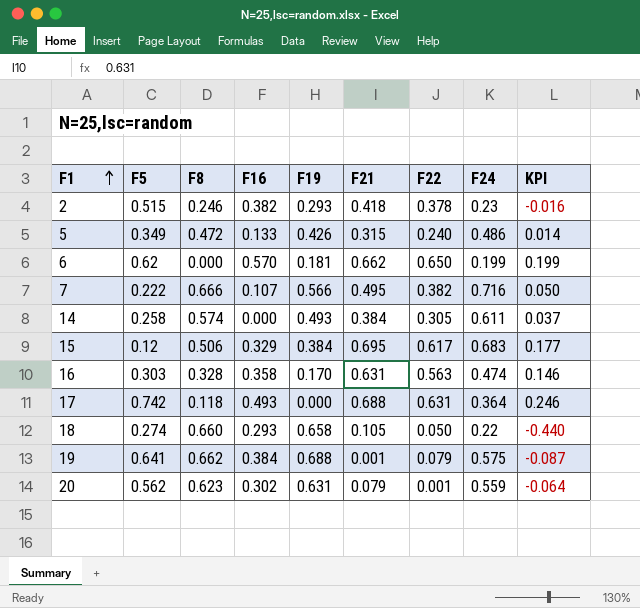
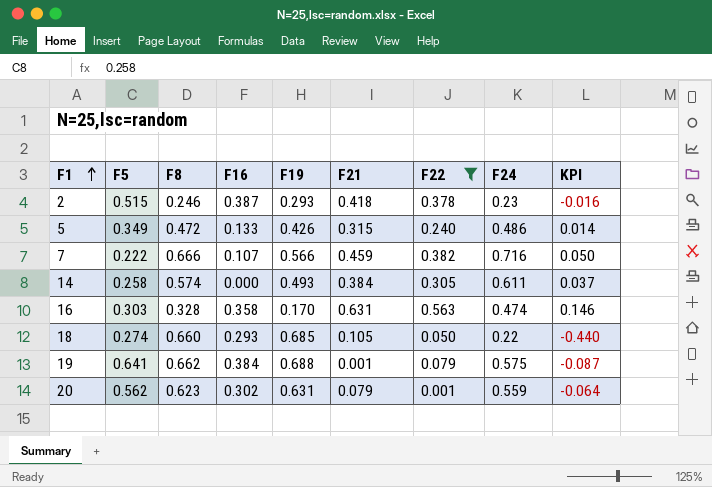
filter: none -> F22 <= 0.563
2 | F16: 0.382 -> 0.387
7 | F21: 0.495 -> 0.459
18 | F19: 0.658 -> 0.685

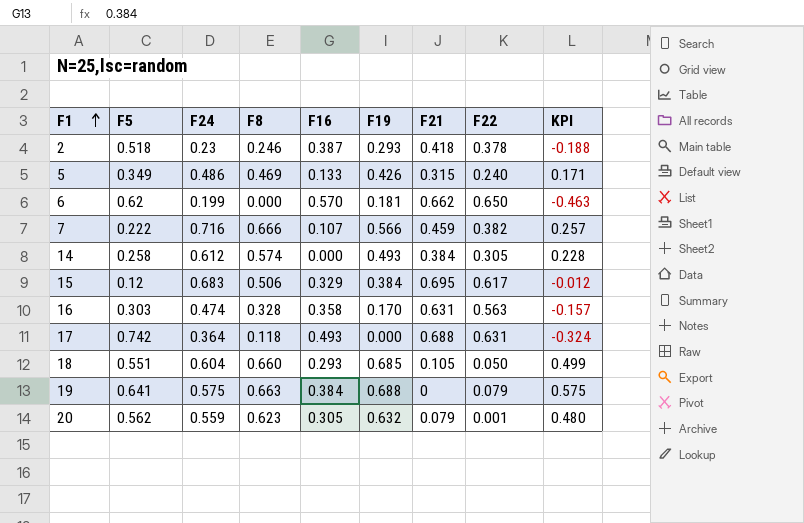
filter: F22 <= 0.563 -> none
column F24 | position: 8 -> 3
column KPI | formula: [F24] - [F8] -> [F24] - [F21]
2 | F5: 0.515 -> 0.518
5 | F8: 0.472 -> 0.469
14 | F24: 0.611 -> 0.612
18 | F5: 0.274 -> 0.551
18 | F24: 0.22 -> 0.604
19 | F8: 0.662 -> 0.663
19 | F21: 0.001 -> 0
20 | F16: 0.302 -> 0.305
20 | F19: 0.631 -> 0.632

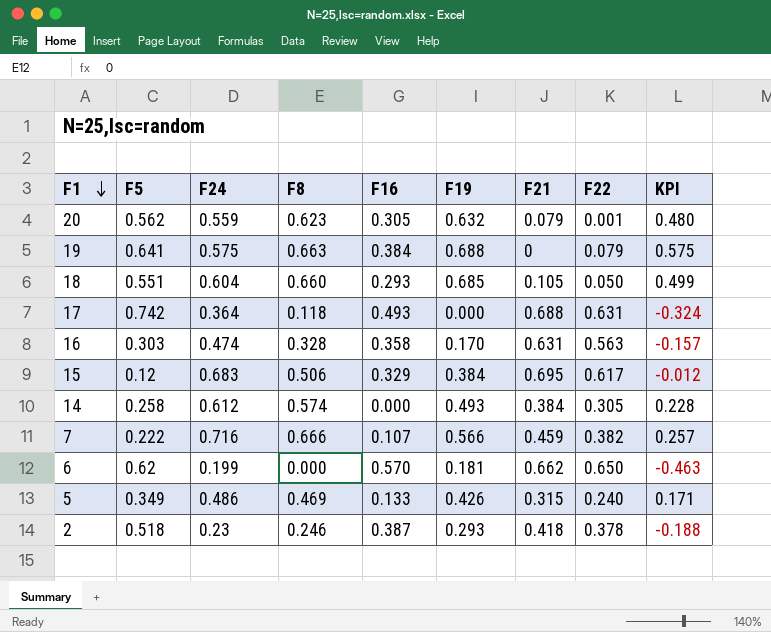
row order: F1 ascending -> F1 descending

